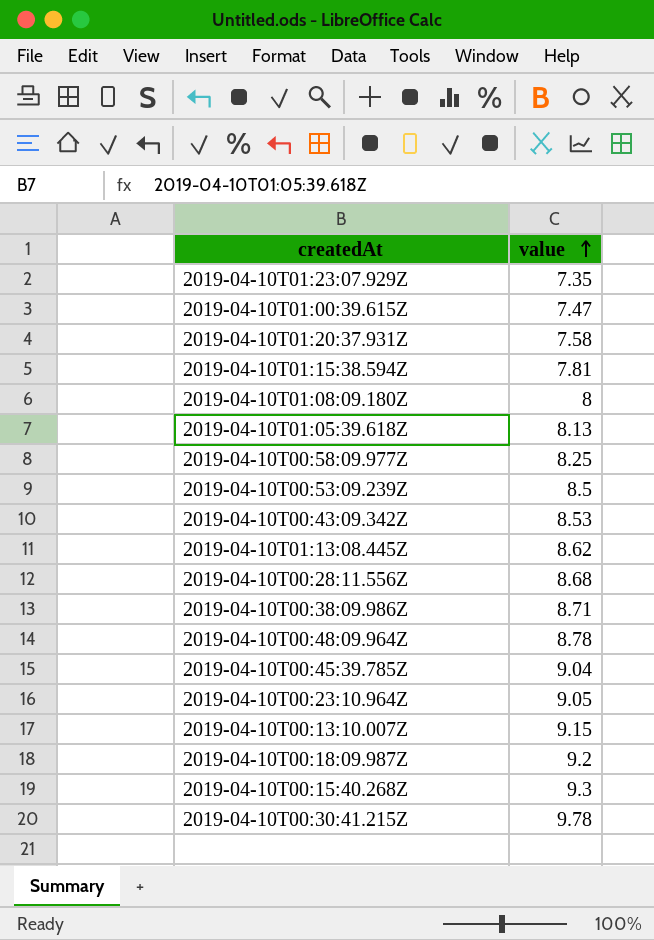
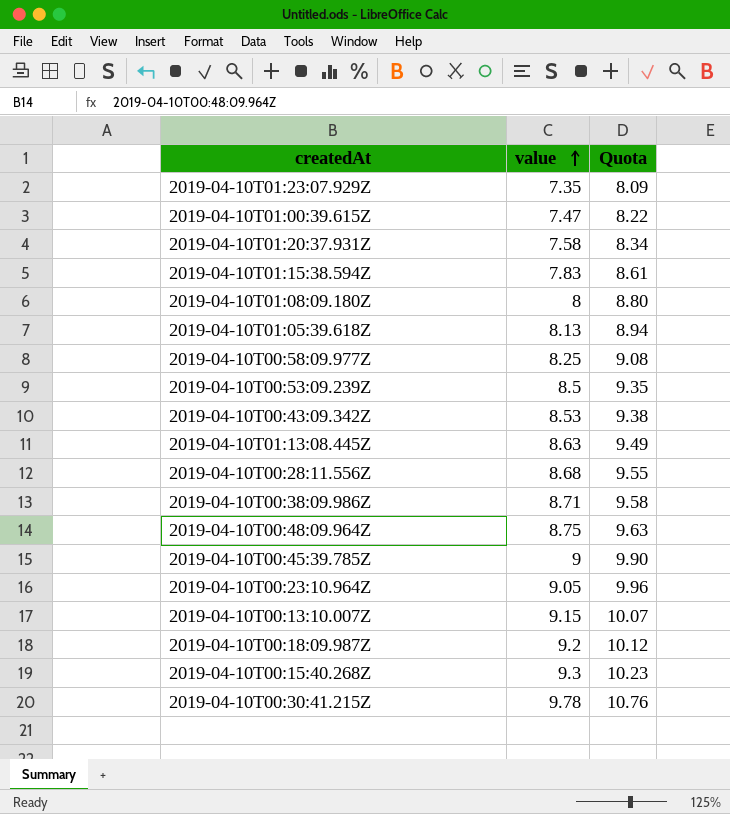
column Quota | formula: none -> [value] * 1.1
2019-04-10T01:15:38.594Z | value: 7.81 -> 7.83
2019-04-10T01:13:08.445Z | value: 8.62 -> 8.63
2019-04-10T00:48:09.964Z | value: 8.78 -> 8.75
2019-04-10T00:45:39.785Z | value: 9.04 -> 9

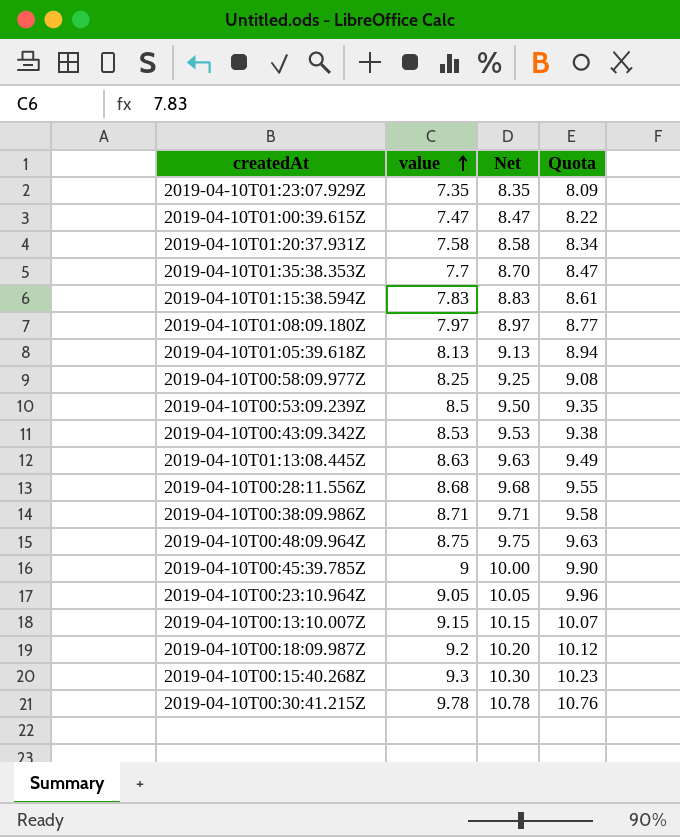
column Net | formula: none -> [value] + 1
row 2019-04-10T01:35:38.353Z: none -> 7.7 | 8.70 | 8.47
2019-04-10T01:08:09.180Z | value: 8 -> 7.97
2019-04-10T01:08:09.180Z | Quota: 8.80 -> 8.77

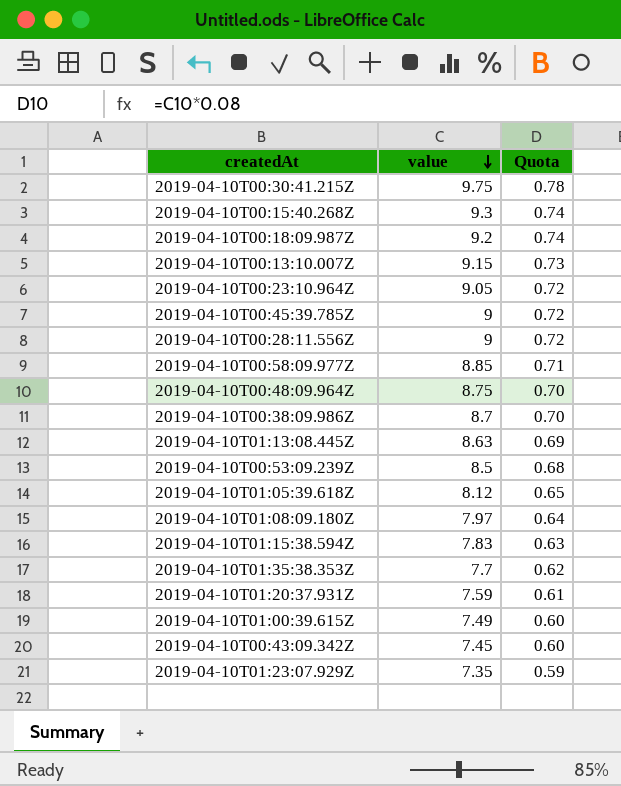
row order: value ascending -> value descending
column Net | formula: [value] + 1 -> none
column Quota | formula: [value] * 1.1 -> [value] * 0.08
2019-04-10T00:30:41.215Z | value: 9.78 -> 9.75
2019-04-10T00:28:11.556Z | value: 8.68 -> 9
2019-04-10T00:58:09.977Z | value: 8.25 -> 8.85
2019-04-10T00:38:09.986Z | value: 8.71 -> 8.7
2019-04-10T01:05:39.618Z | value: 8.13 -> 8.12
2019-04-10T01:20:37.931Z | value: 7.58 -> 7.59
2019-04-10T01:00:39.615Z | value: 7.47 -> 7.49
2019-04-10T00:43:09.342Z | value: 8.53 -> 7.45

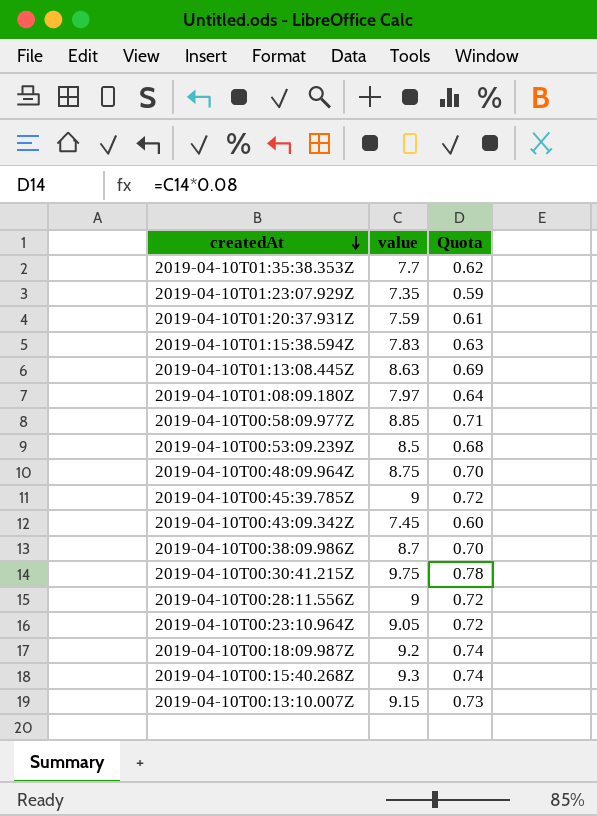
row order: value descending -> createdAt descending
row 2019-04-10T01:05:39.618Z: 8.12 | 0.65 -> none
row 2019-04-10T01:00:39.615Z: 7.49 | 0.60 -> none

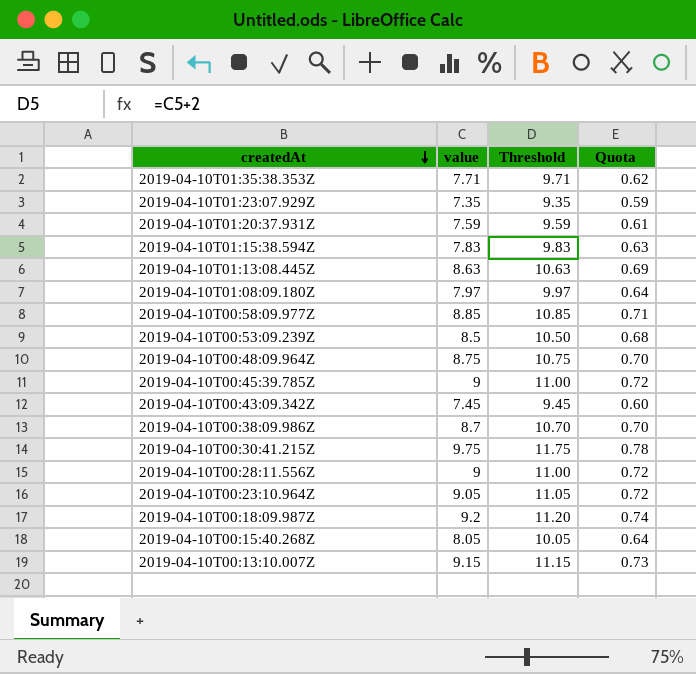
column Threshold | formula: none -> [value] + 2
2019-04-10T01:35:38.353Z | value: 7.7 -> 7.71
2019-04-10T00:15:40.268Z | value: 9.3 -> 8.05
2019-04-10T00:15:40.268Z | Quota: 0.74 -> 0.64

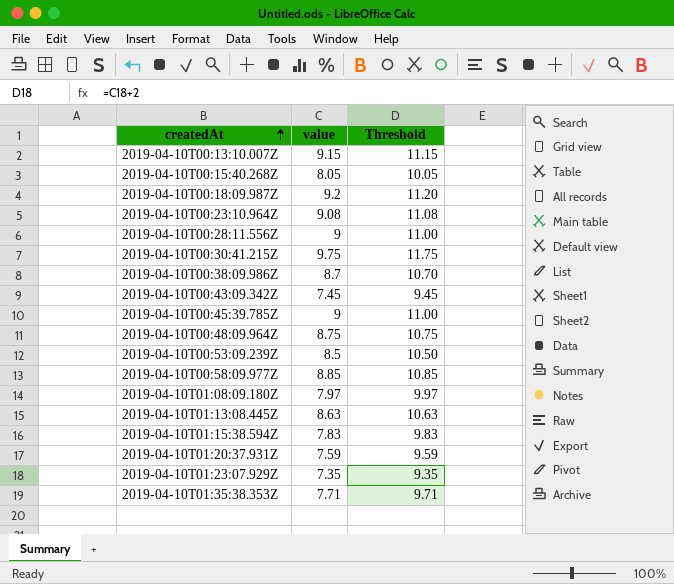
row order: createdAt descending -> createdAt ascending
column Quota | formula: [value] * 0.08 -> none
2019-04-10T00:23:10.964Z | value: 9.05 -> 9.08
2019-04-10T00:23:10.964Z | Threshold: 11.05 -> 11.08

